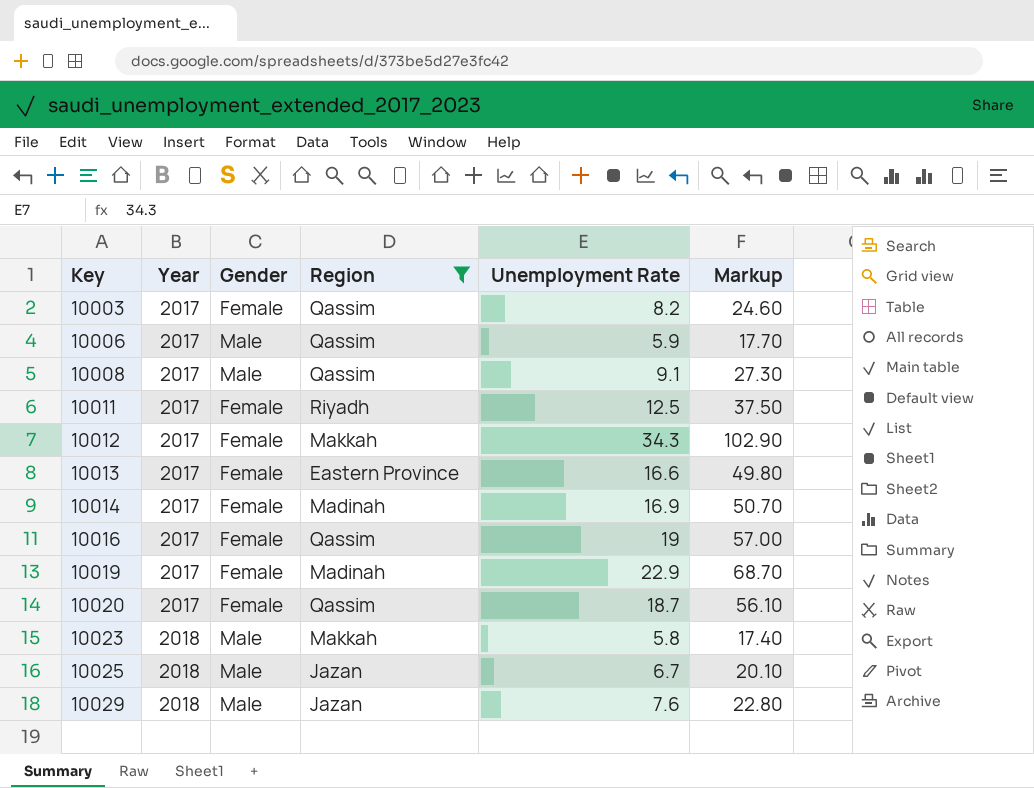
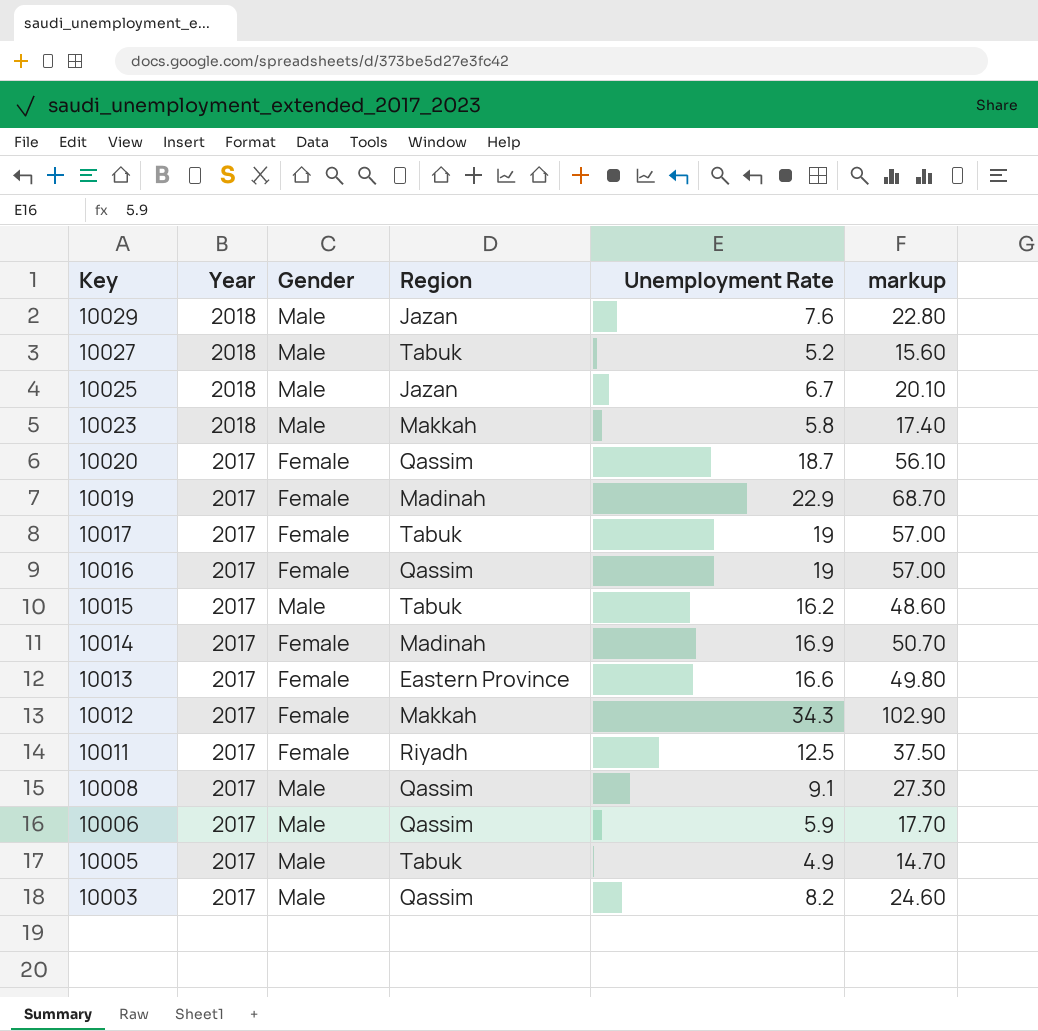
filter: Region != Tabuk -> none
row order: Key ascending -> Key descending
column name: Markup -> markup
10003 | Gender: Female -> Male

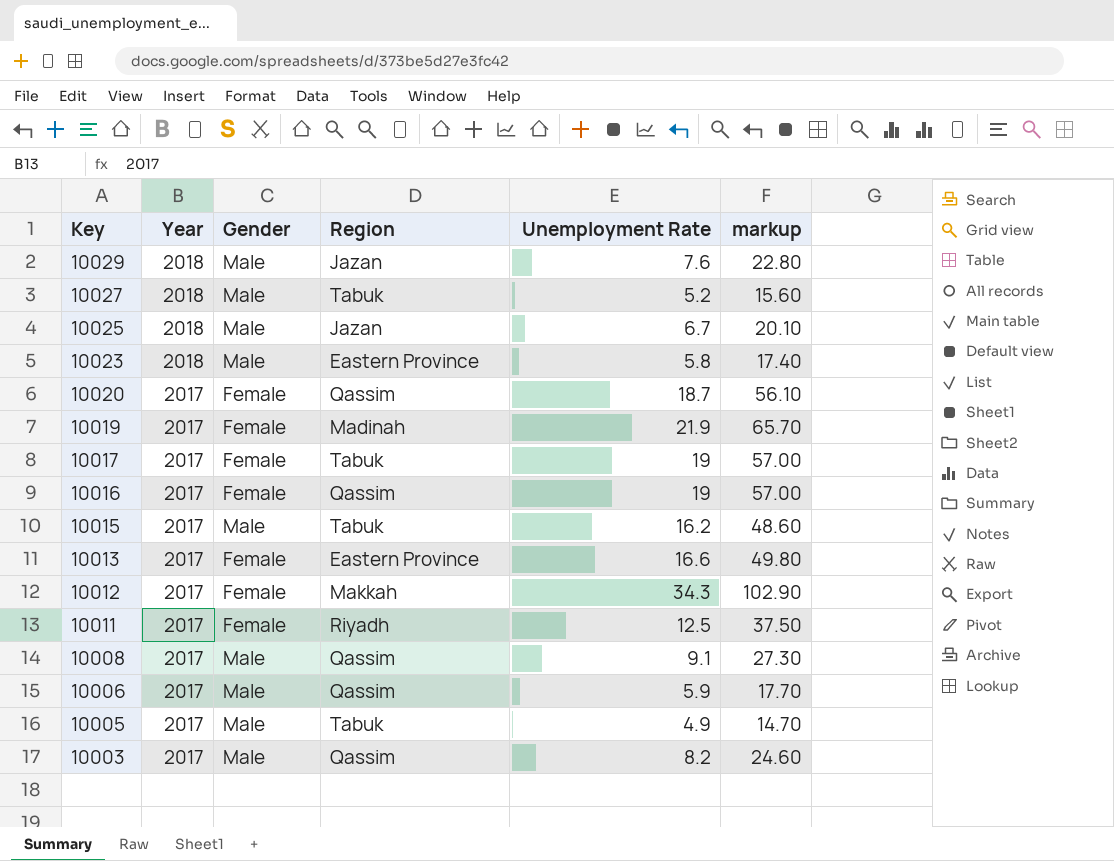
row 10014: 2017 | Female | Madinah | 16.9 | 50.70 -> none
10023 | Region: Makkah -> Eastern Province
10019 | Unemployment Rate: 22.9 -> 21.9
10019 | markup: 68.70 -> 65.70

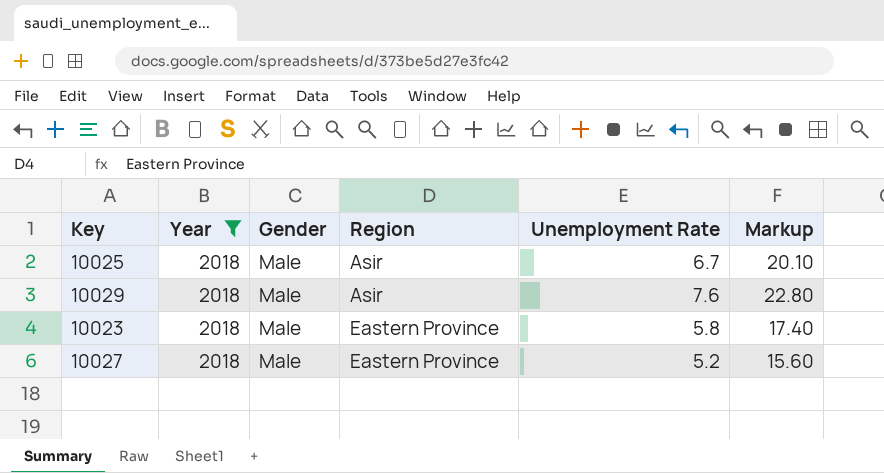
filter: none -> Year = 2018
row order: Key descending -> Region ascending
column name: markup -> Markup
10025 | Region: Jazan -> Asir
10029 | Region: Jazan -> Asir
10027 | Region: Tabuk -> Eastern Province

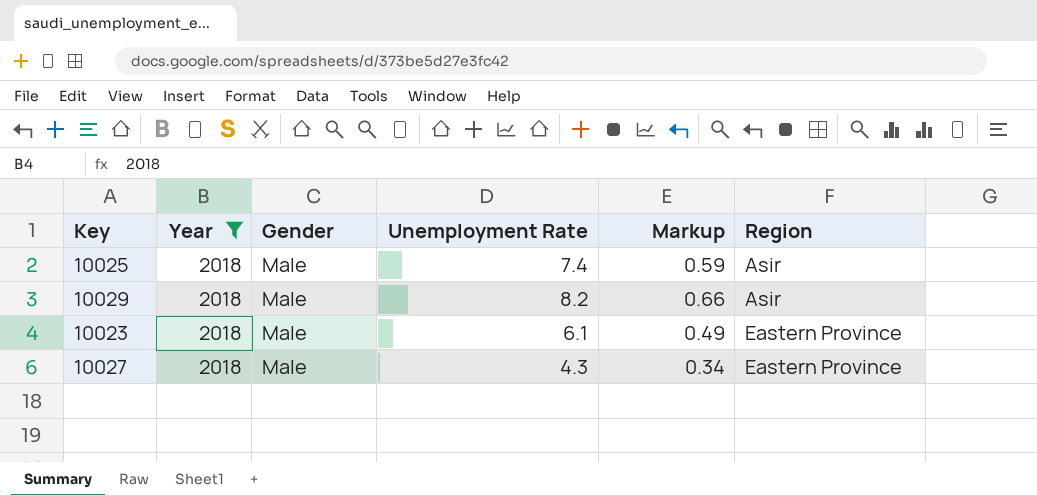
column Markup | formula: [Unemployment Rate] * 3 -> [Unemployment Rate] * 0.08
column Region | position: 4 -> 6
10025 | Unemployment Rate: 6.7 -> 7.4
10029 | Unemployment Rate: 7.6 -> 8.2
10023 | Unemployment Rate: 5.8 -> 6.1
10027 | Unemployment Rate: 5.2 -> 4.3

